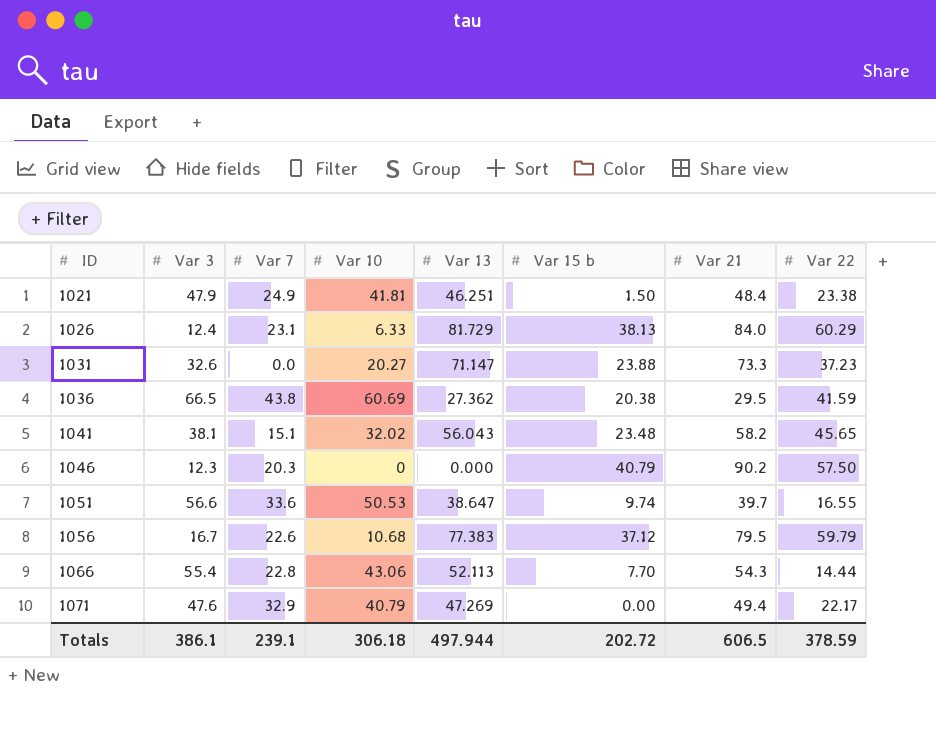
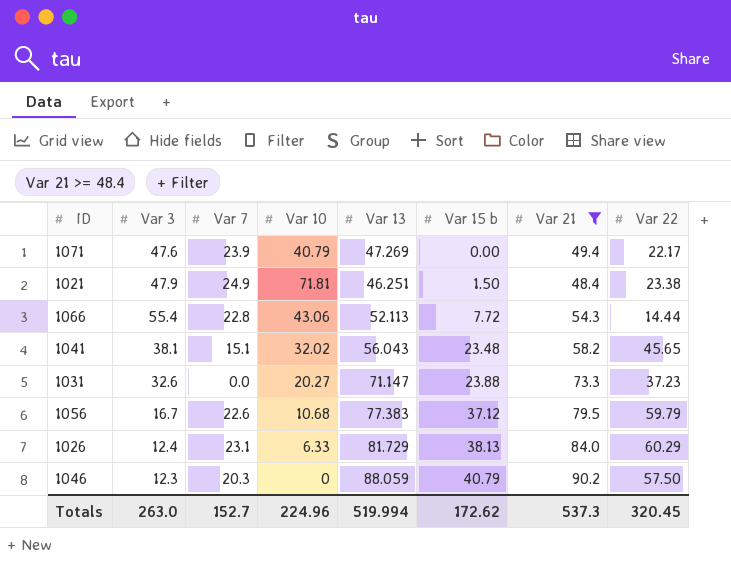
filter: none -> Var 21 >= 48.4
row order: ID ascending -> Var 15 b ascending
1071 | Var 7: 32.9 -> 23.9
1021 | Var 10: 41.81 -> 71.81
1066 | Var 15 b: 7.70 -> 7.72
1046 | Var 13: 0.000 -> 88.059
Totals | Var 3: 386.1 -> 263.0
Totals | Var 7: 239.1 -> 152.7
Totals | Var 10: 306.18 -> 224.96
Totals | Var 13: 497.944 -> 519.994
Totals | Var 15 b: 202.72 -> 172.62
Totals | Var 21: 606.5 -> 537.3
Totals | Var 22: 378.59 -> 320.45

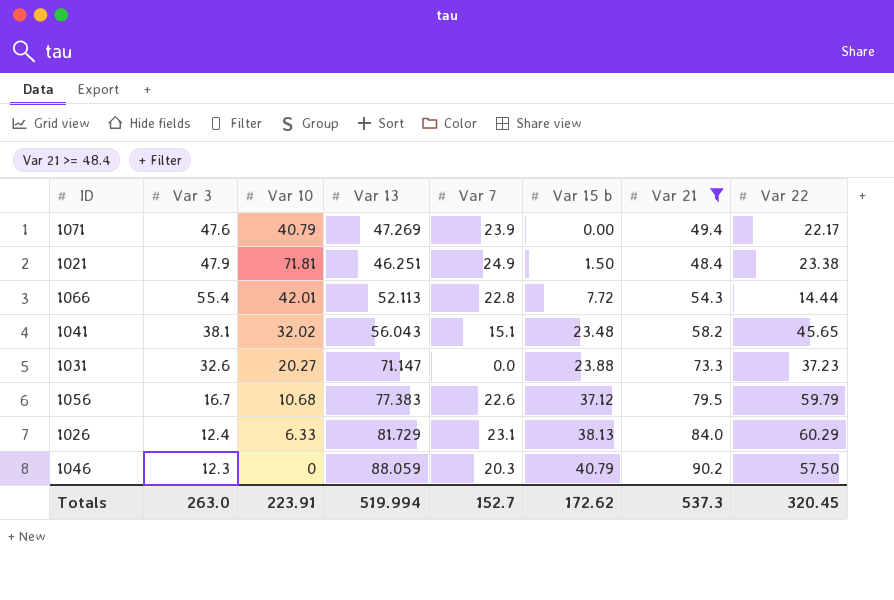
column Var 7 | position: 3 -> 5
1066 | Var 10: 43.06 -> 42.01
Totals | Var 10: 224.96 -> 223.91

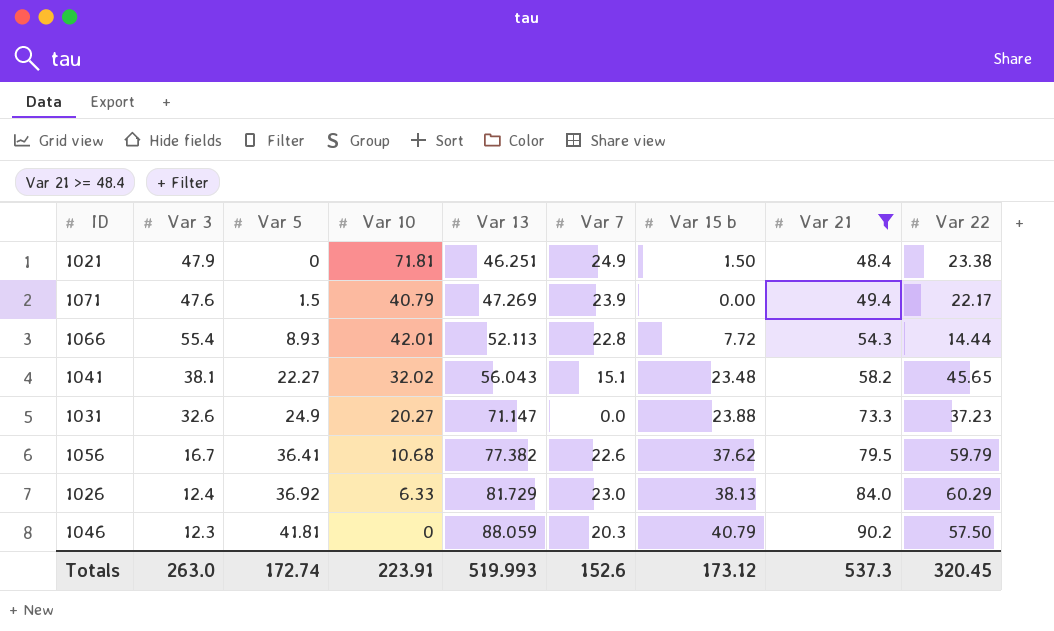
row order: Var 15 b ascending -> Var 5 ascending
column Var 5 | position: none -> 3
1056 | Var 13: 77.383 -> 77.382
1056 | Var 15 b: 37.12 -> 37.62
1026 | Var 7: 23.1 -> 23.0
Totals | Var 13: 519.994 -> 519.993
Totals | Var 7: 152.7 -> 152.6
Totals | Var 15 b: 172.62 -> 173.12

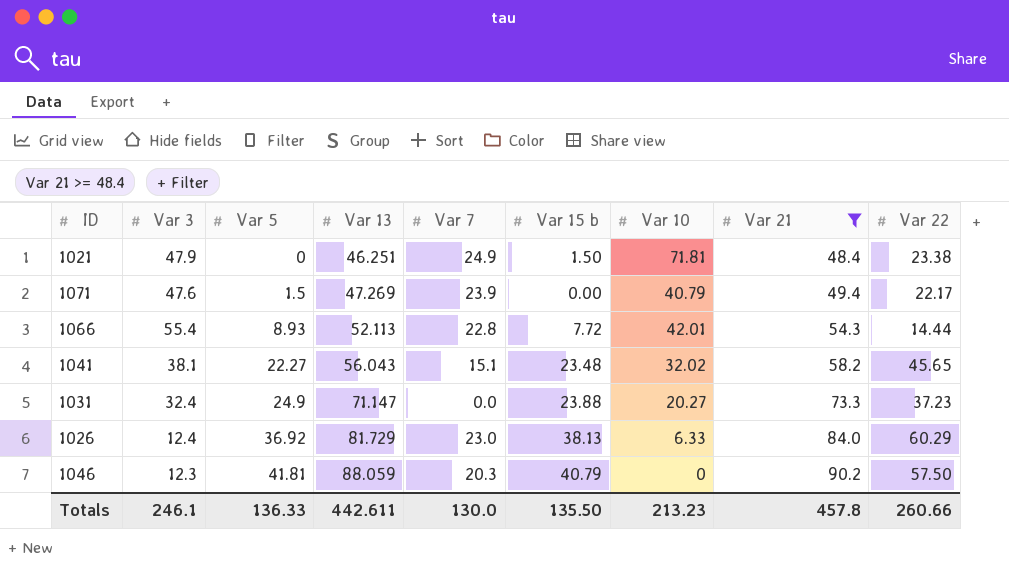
column Var 10 | position: 4 -> 7
row 1056: 16.7 | 36.41 | 10.68 | 77.382 | 22.6 | 37.62 | 79.5 | 59.79 -> none
1031 | Var 3: 32.6 -> 32.4
Totals | Var 3: 263.0 -> 246.1
Totals | Var 5: 172.74 -> 136.33
Totals | Var 13: 519.993 -> 442.611
Totals | Var 7: 152.6 -> 130.0
Totals | Var 15 b: 173.12 -> 135.50
Totals | Var 10: 223.91 -> 213.23
Totals | Var 21: 537.3 -> 457.8
Totals | Var 22: 320.45 -> 260.66

